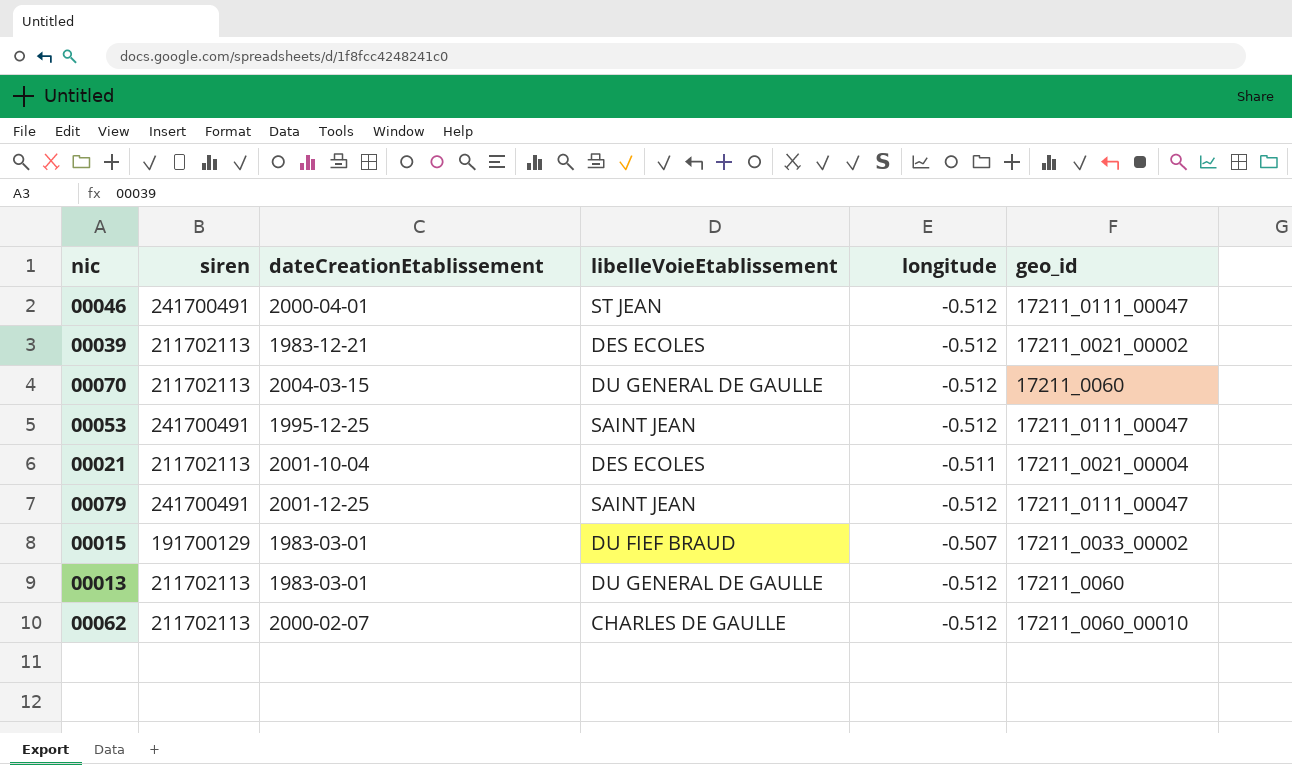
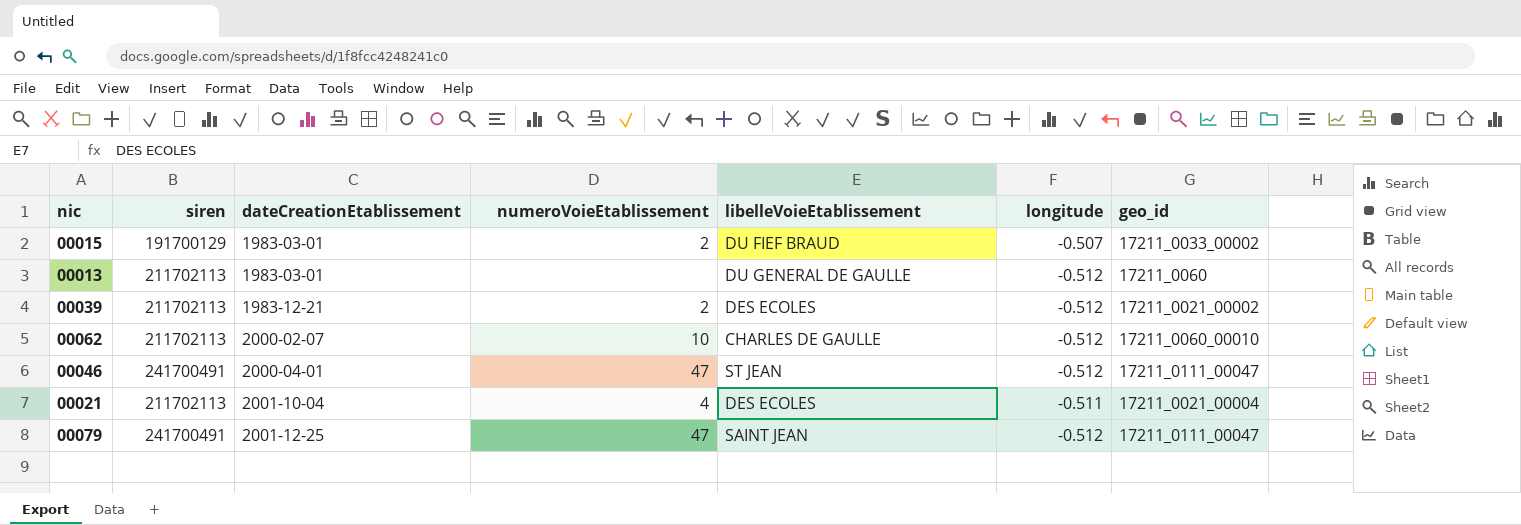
row order: none -> dateCreationEtablissement ascending
column numeroVoieEtablissement | position: none -> 4
row 00070: 211702113 | 2004-03-15 | DU GENERAL DE GAULLE | -0.512 | 17211_0060 -> none
row 00053: 241700491 | 1995-12-25 | SAINT JEAN | -0.512 | 17211_0111_00047 -> none

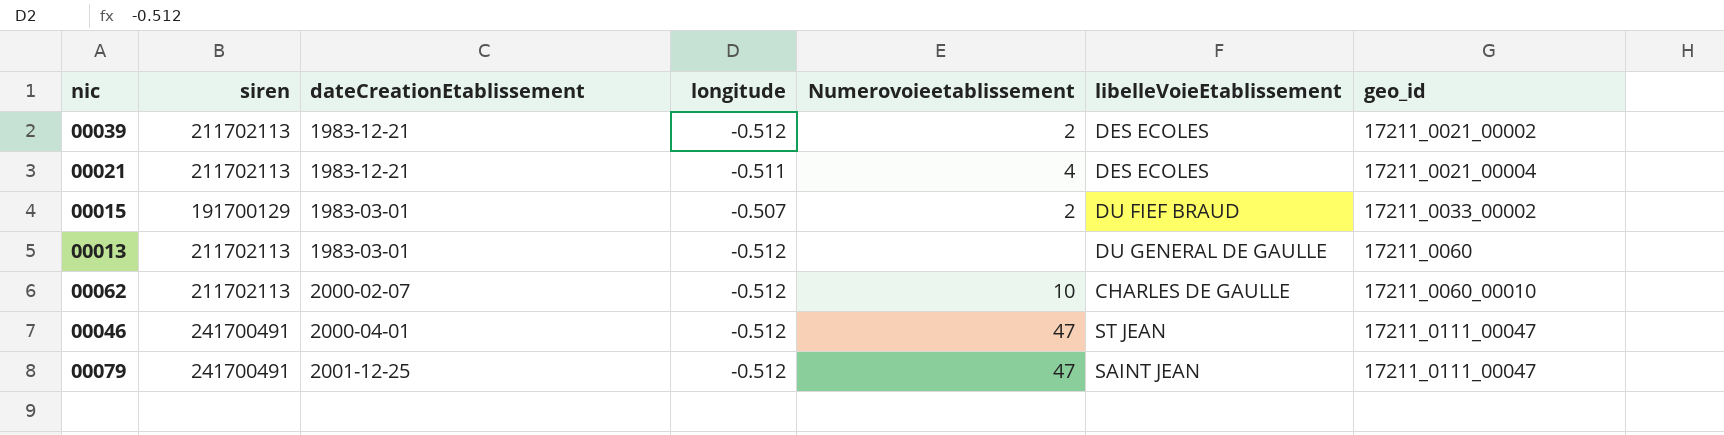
row order: dateCreationEtablissement ascending -> geo_id ascending
column longitude | position: 6 -> 4
column name: numeroVoieEtablissement -> Numerovoieetablissement
00021 | dateCreationEtablissement: 2001-10-04 -> 1983-12-21

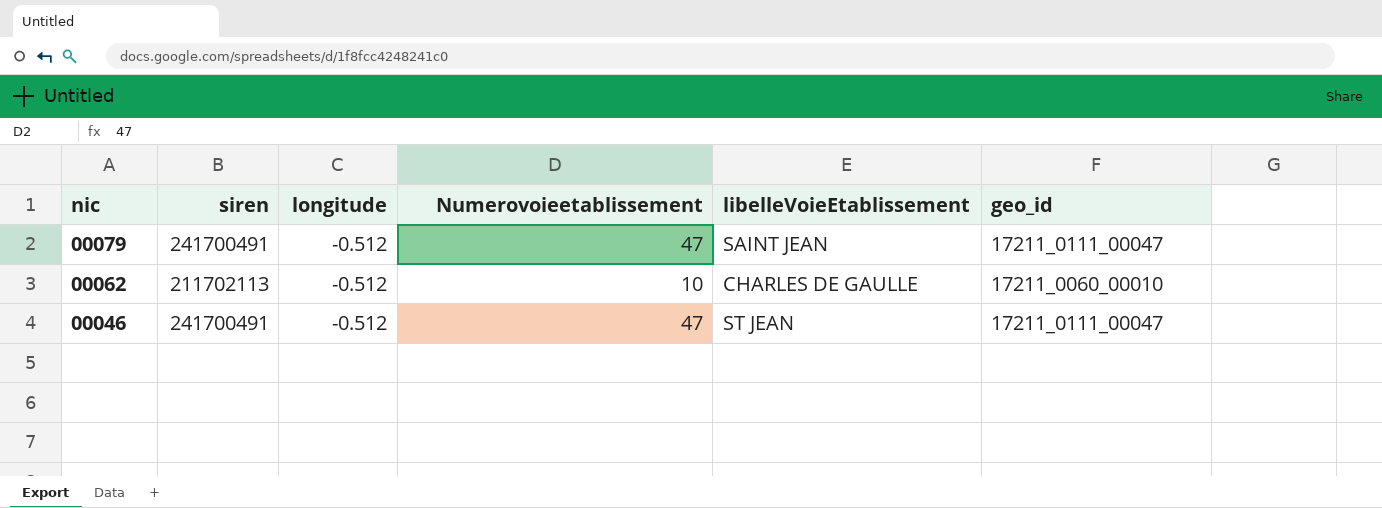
row order: geo_id ascending -> nic descending
column dateCreationEtablissement | position: 3 -> none
row 00039: 211702113 | 1983-12-21 | -0.512 | 2 | DES ECOLES | 17211_0021_00002 -> none
row 00021: 211702113 | 1983-12-21 | -0.511 | 4 | DES ECOLES | 17211_0021_00004 -> none
row 00015: 191700129 | 1983-03-01 | -0.507 | 2 | DU FIEF BRAUD | 17211_0033_00002 -> none
row 00013: 211702113 | 1983-03-01 | -0.512 | none | DU GENERAL DE GAULLE | 17211_0060 -> none

